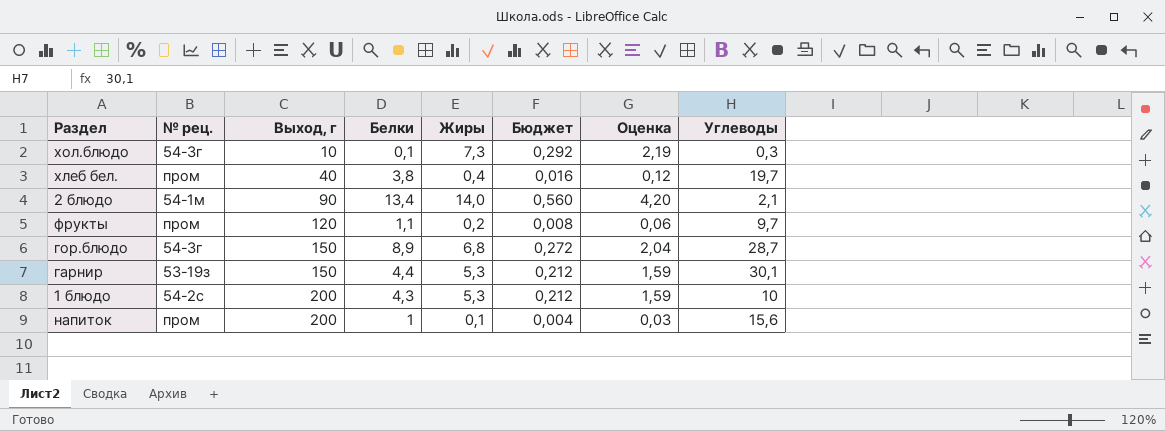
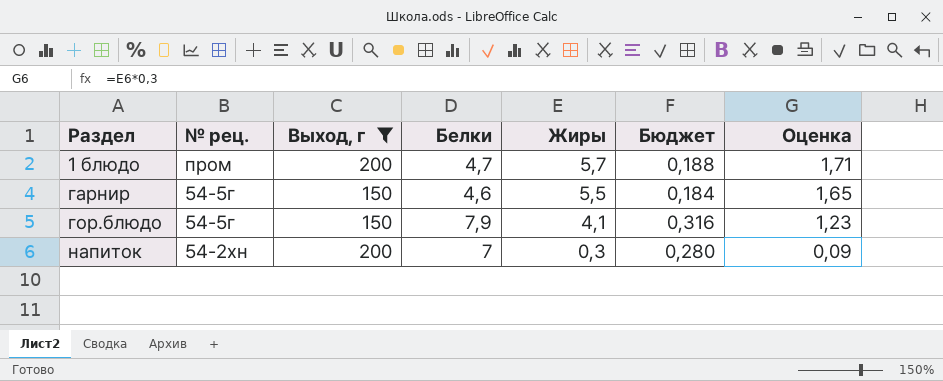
filter: none -> Выход, г >= 150
row order: Выход, г ascending -> Раздел ascending
column Углеводы | position: 8 -> none
column Бюджет | formula: [Жиры] * 0,04 -> [Белки] * 0,04
1 блюдо | № рец.: 54-2с -> пром
1 блюдо | Белки: 4,3 -> 4,7
1 блюдо | Жиры: 5,3 -> 5,7
1 блюдо | Оценка: 1,59 -> 1,71
гарнир | № рец.: 53-19з -> 54-5г
гарнир | Белки: 4,4 -> 4,6
гарнир | Жиры: 5,3 -> 5,5
гарнир | Оценка: 1,59 -> 1,65
гор.блюдо | № рец.: 54-3г -> 54-5г
гор.блюдо | Белки: 8,9 -> 7,9
гор.блюдо | Жиры: 6,8 -> 4,1
гор.блюдо | Оценка: 2,04 -> 1,23
напиток | № рец.: пром -> 54-2хн
напиток | Белки: 1 -> 7
напиток | Жиры: 0,1 -> 0,3
напиток | Оценка: 0,03 -> 0,09

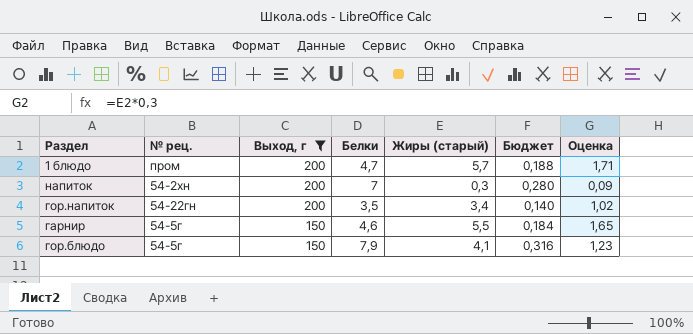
row order: Раздел ascending -> Выход, г descending
column name: Жиры -> Жиры (старый)
row гор.напиток: none -> 54-22гн | 200 | 3,5 | 3,4 | 0,140 | 1,02

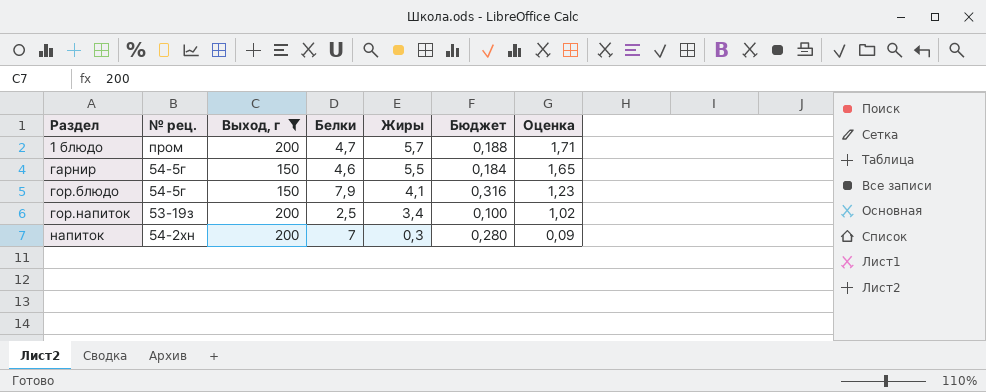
row order: Выход, г descending -> Раздел ascending
column name: Жиры (старый) -> Жиры
гор.напиток | № рец.: 54-22гн -> 53-19з
гор.напиток | Белки: 3,5 -> 2,5
гор.напиток | Бюджет: 0,140 -> 0,100

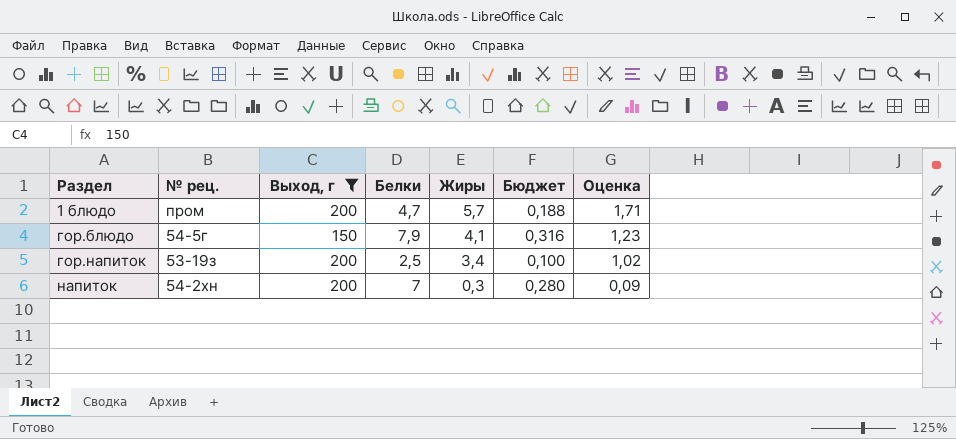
row гарнир: 54-5г | 150 | 4,6 | 5,5 | 0,184 | 1,65 -> none

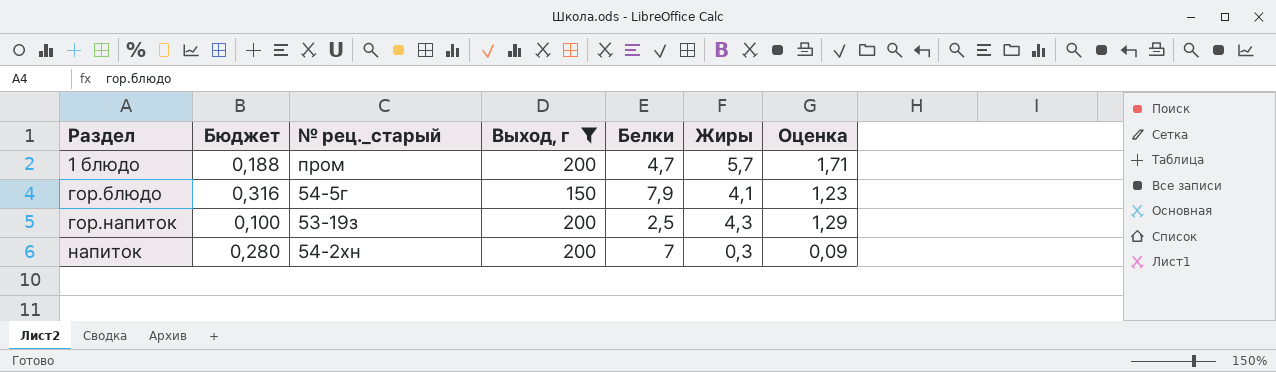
column Бюджет | position: 6 -> 2
column name: № рец. -> № рец._старый
гор.напиток | Жиры: 3,4 -> 4,3
гор.напиток | Оценка: 1,02 -> 1,29

